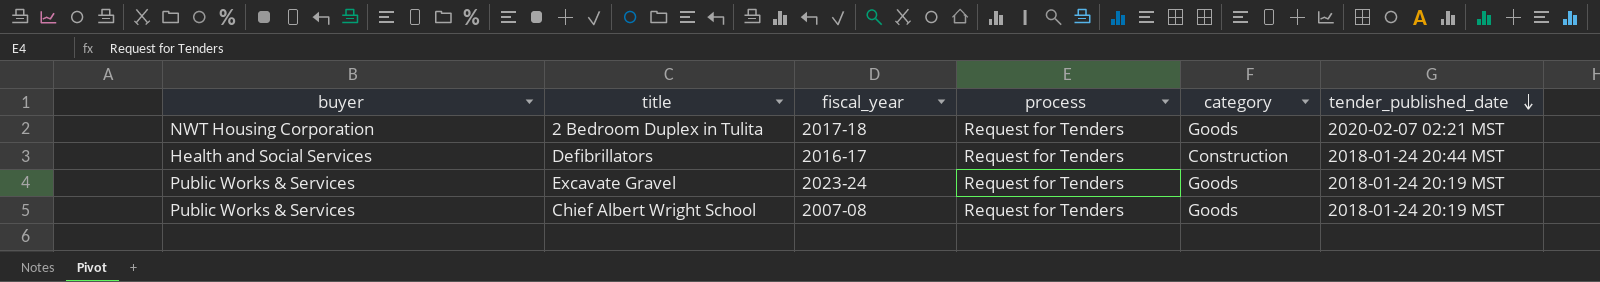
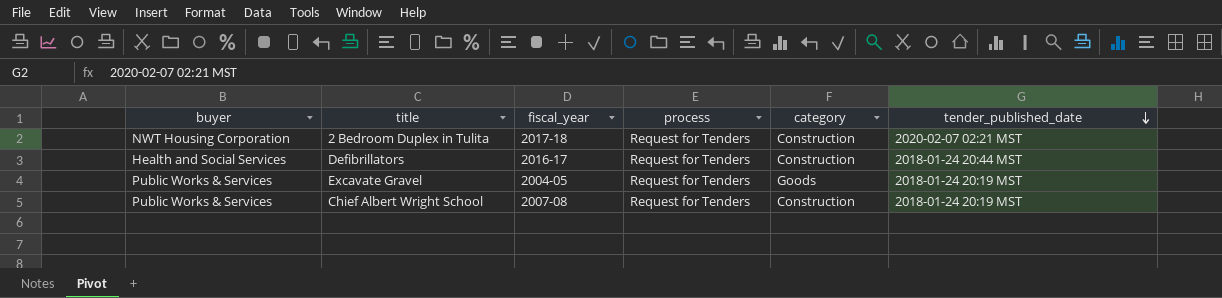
2 Bedroom Duplex in Tulita | category: Goods -> Construction
Excavate Gravel | fiscal_year: 2023-24 -> 2004-05
Chief Albert Wright School | category: Goods -> Construction

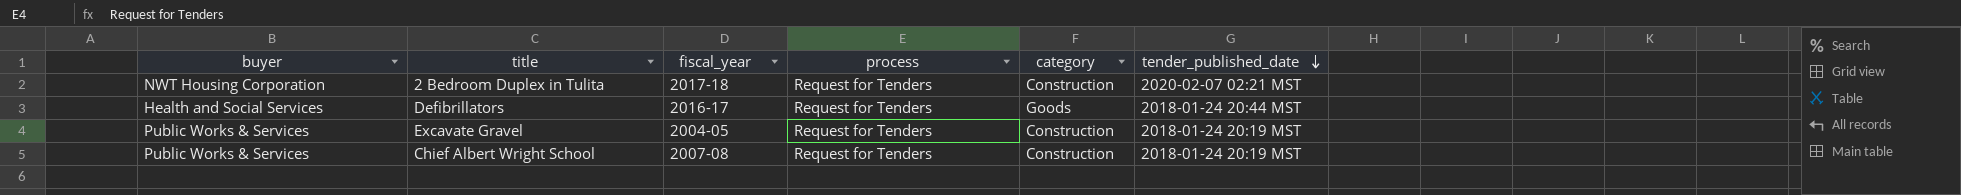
Defibrillators | category: Construction -> Goods
Excavate Gravel | category: Goods -> Construction

